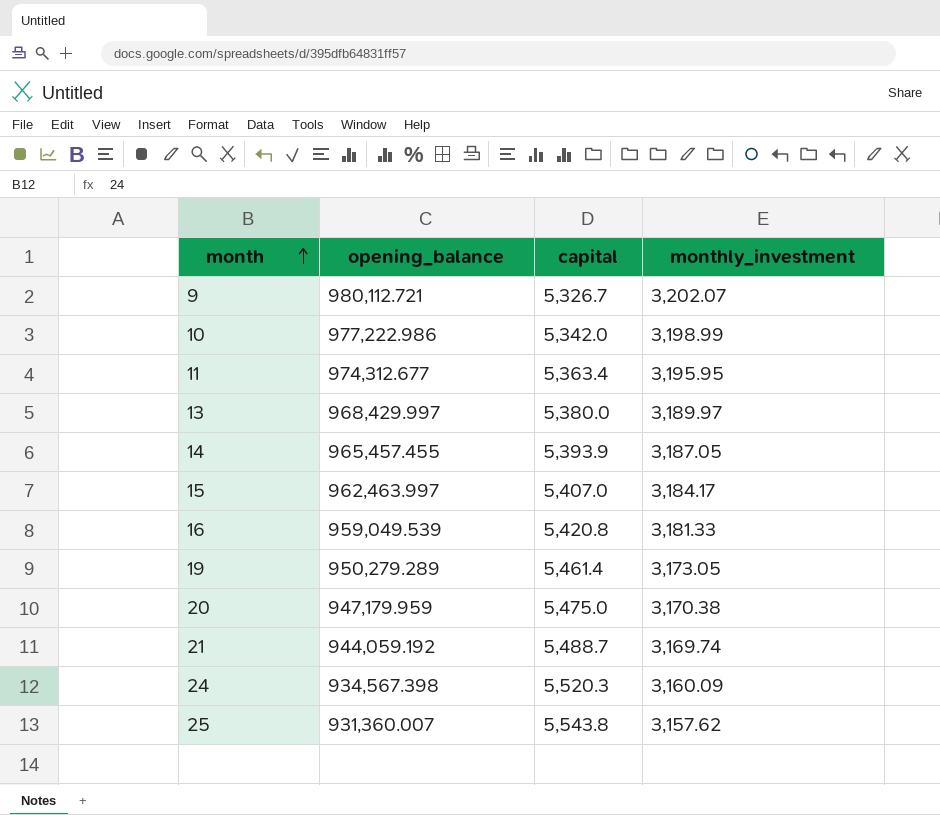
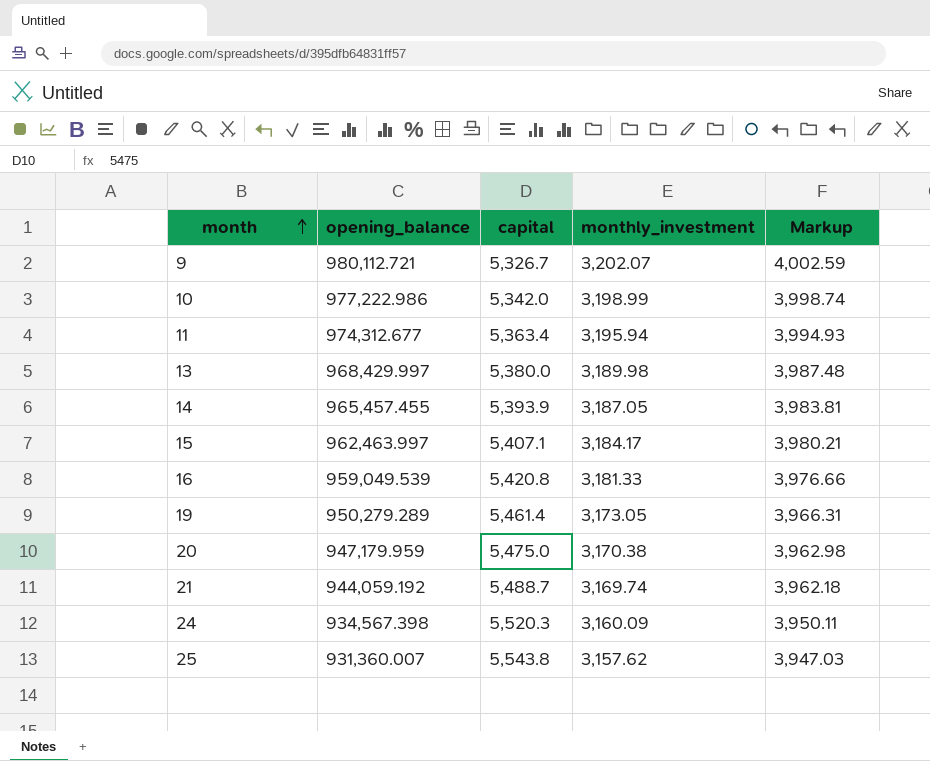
column Markup | formula: none -> [monthly_investment] * 1.25
11 | monthly_investment: 3,195.95 -> 3,195.94
13 | monthly_investment: 3,189.97 -> 3,189.98
15 | capital: 5,407.0 -> 5,407.1

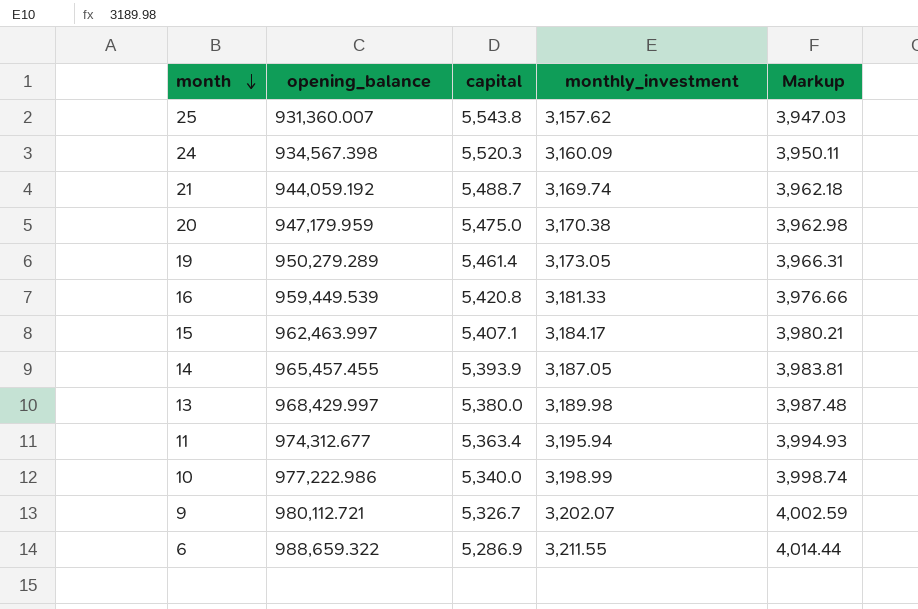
row order: month ascending -> month descending
16 | opening_balance: 959,049.539 -> 959,449.539
10 | capital: 5,342.0 -> 5,340.0
row 6: none -> 988,659.322 | 5,286.9 | 3,211.55 | 4,014.44

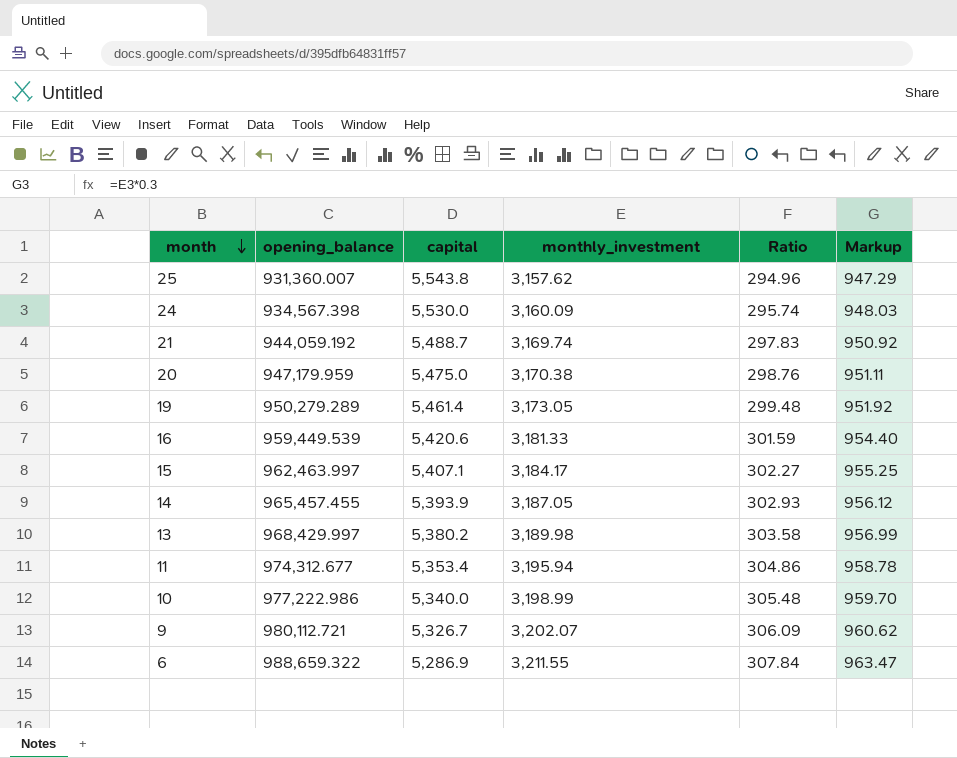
column Ratio | formula: none -> [opening_balance] / [monthly_investment]
column Markup | formula: [monthly_investment] * 1.25 -> [monthly_investment] * 0.3
24 | capital: 5,520.3 -> 5,530.0
16 | capital: 5,420.8 -> 5,420.6
13 | capital: 5,380.0 -> 5,380.2
11 | capital: 5,363.4 -> 5,353.4

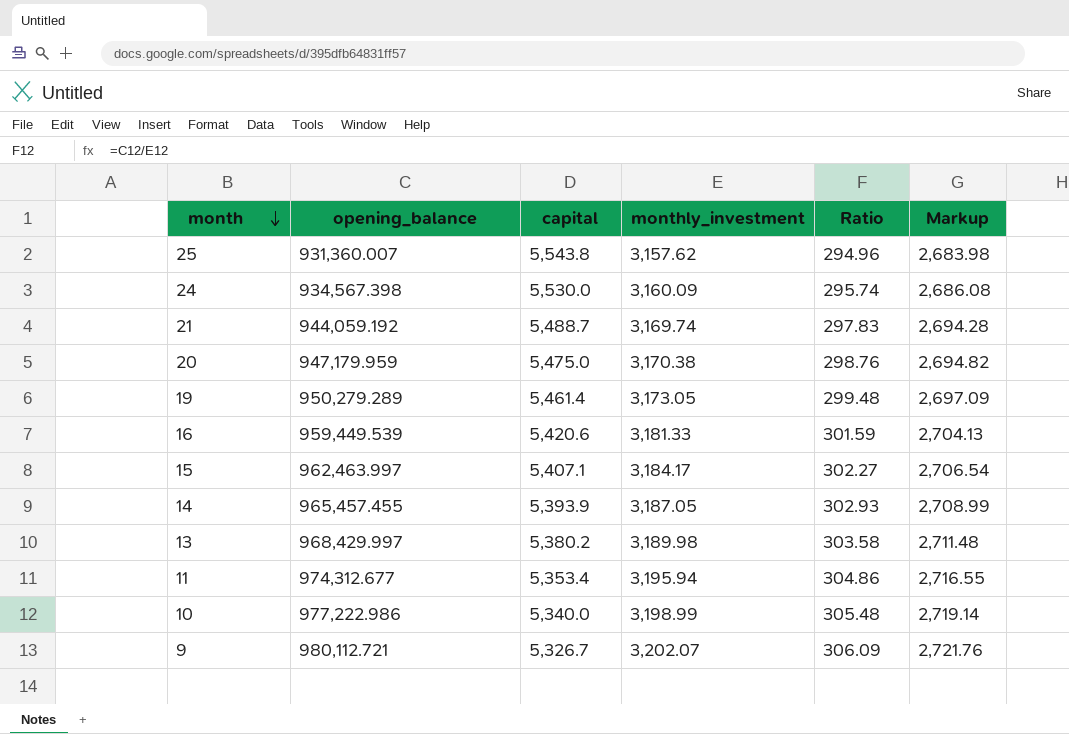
column Markup | formula: [monthly_investment] * 0.3 -> [monthly_investment] * 0.85
row 6: 988,659.322 | 5,286.9 | 3,211.55 | 307.84 | 963.47 -> none

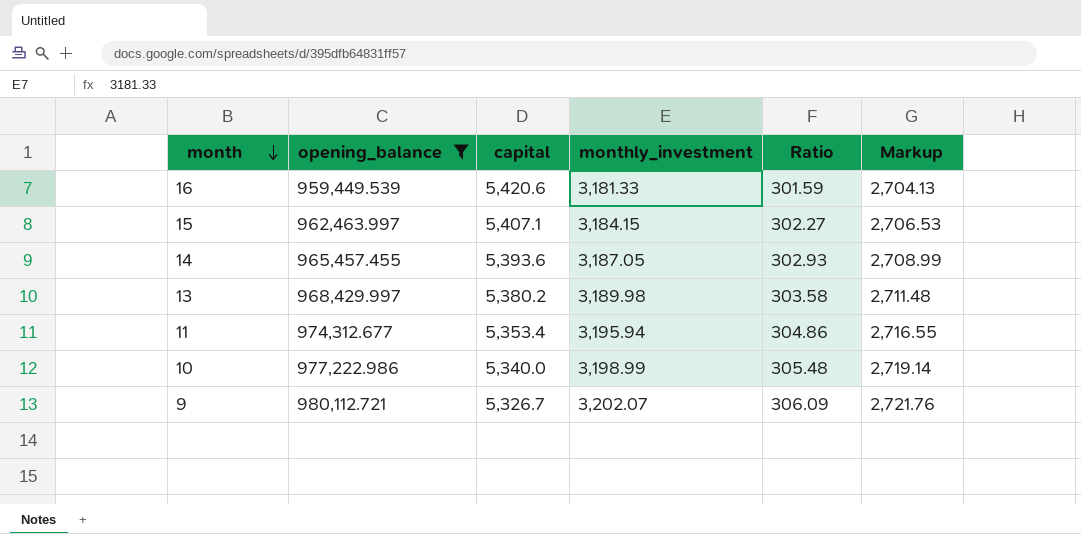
filter: none -> opening_balance >= 959,449.539
15 | monthly_investment: 3,184.17 -> 3,184.15
15 | Markup: 2,706.54 -> 2,706.53
14 | capital: 5,393.9 -> 5,393.6

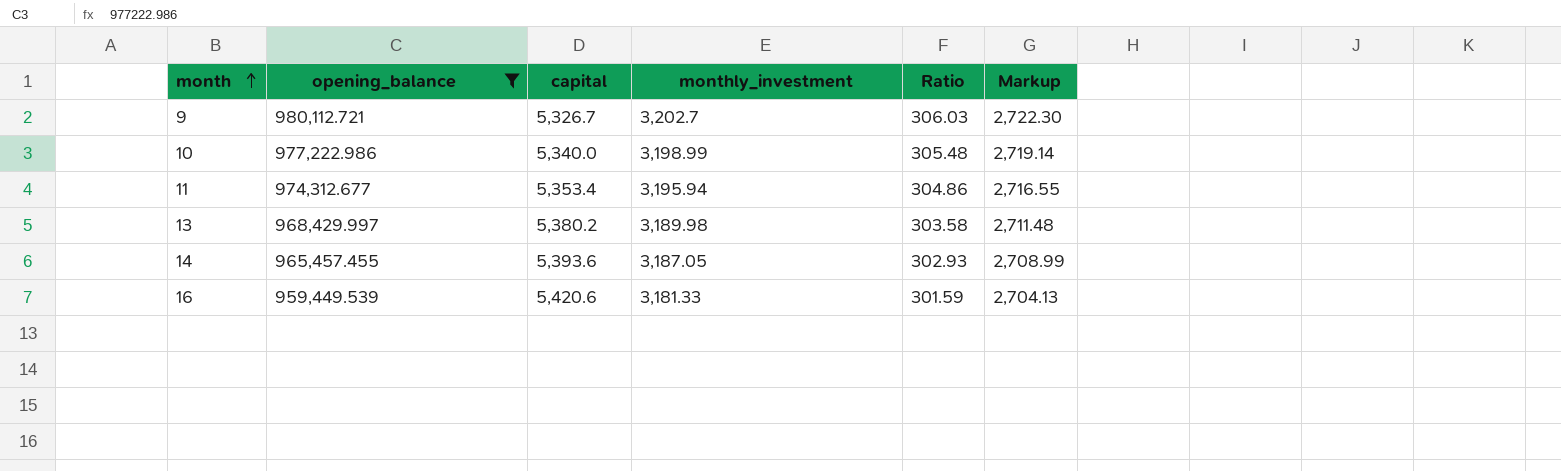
row order: month descending -> month ascending
row 15: 962,463.997 | 5,407.1 | 3,184.15 | 302.27 | 2,706.53 -> none
9 | monthly_investment: 3,202.07 -> 3,202.7
9 | Ratio: 306.09 -> 306.03
9 | Markup: 2,721.76 -> 2,722.30

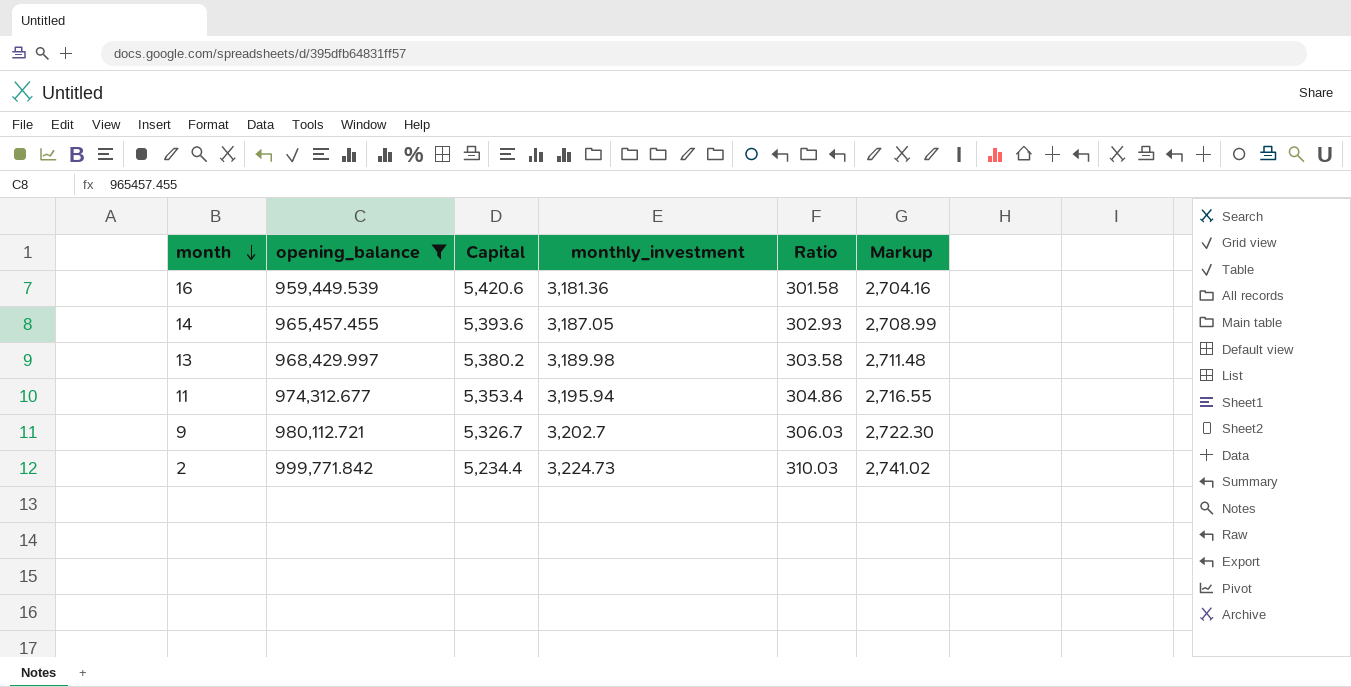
row order: month ascending -> month descending
column name: capital -> Capital
row 10: 977,222.986 | 5,340.0 | 3,198.99 | 305.48 | 2,719.14 -> none
16 | monthly_investment: 3,181.33 -> 3,181.36
16 | Ratio: 301.59 -> 301.58
16 | Markup: 2,704.13 -> 2,704.16
row 2: none -> 999,771.842 | 5,234.4 | 3,224.73 | 310.03 | 2,741.02

